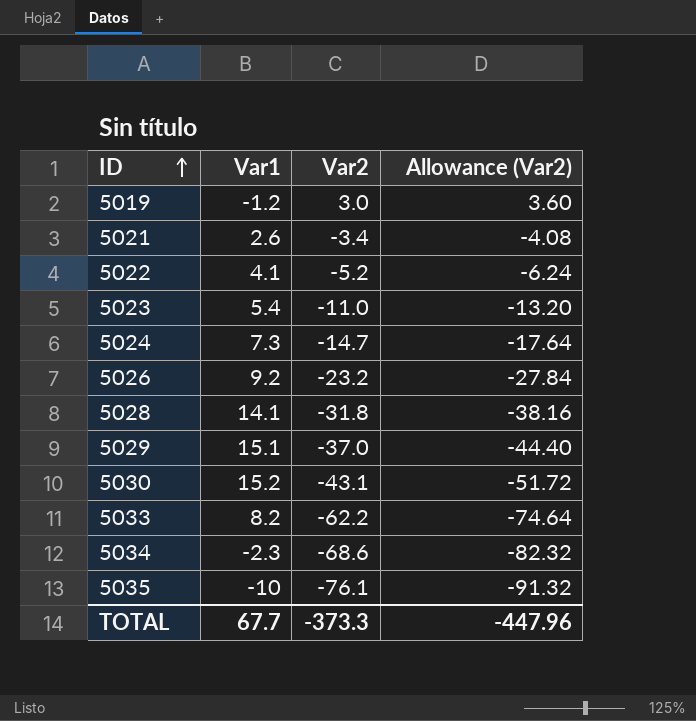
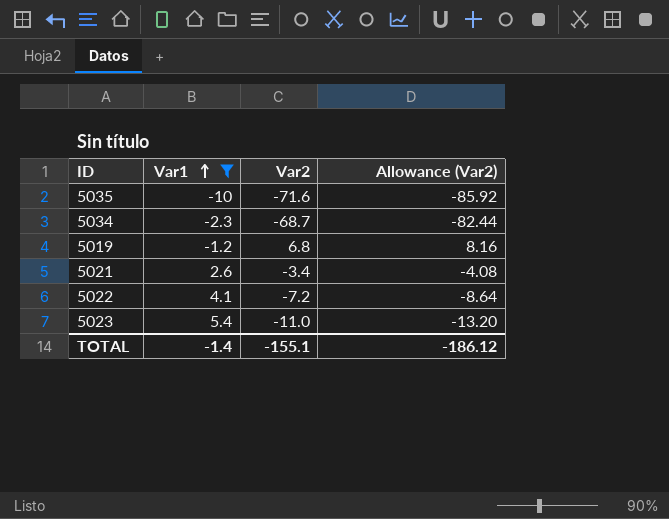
filter: none -> Var1 <= 5.4
row order: ID ascending -> Var1 ascending
5035 | Var2: -76.1 -> -71.6
5035 | Allowance (Var2): -91.32 -> -85.92
5034 | Var2: -68.6 -> -68.7
5034 | Allowance (Var2): -82.32 -> -82.44
5019 | Var2: 3.0 -> 6.8
5019 | Allowance (Var2): 3.60 -> 8.16
5022 | Var2: -5.2 -> -7.2
5022 | Allowance (Var2): -6.24 -> -8.64
TOTAL | Var1: 67.7 -> -1.4
TOTAL | Var2: -373.3 -> -155.1
TOTAL | Allowance (Var2): -447.96 -> -186.12

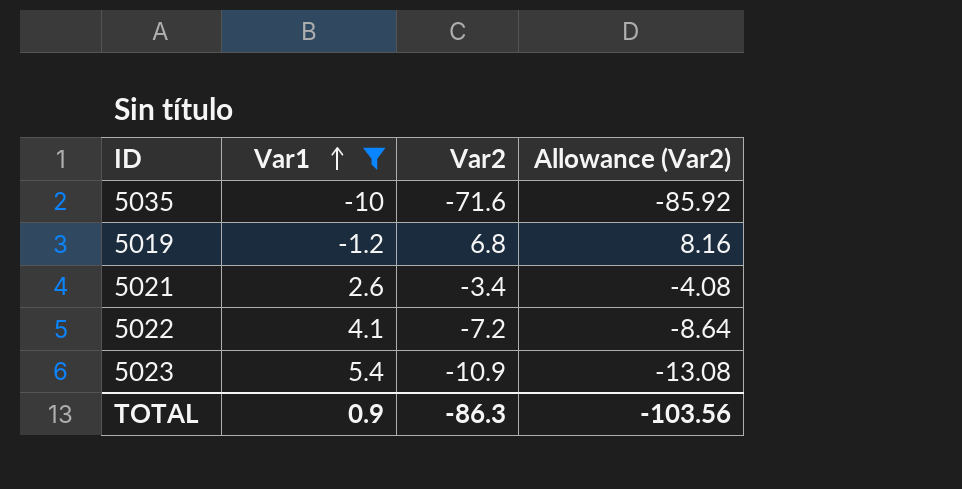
row 5034: -2.3 | -68.7 | -82.44 -> none
5023 | Var2: -11.0 -> -10.9
5023 | Allowance (Var2): -13.20 -> -13.08
TOTAL | Var1: -1.4 -> 0.9
TOTAL | Var2: -155.1 -> -86.3
TOTAL | Allowance (Var2): -186.12 -> -103.56

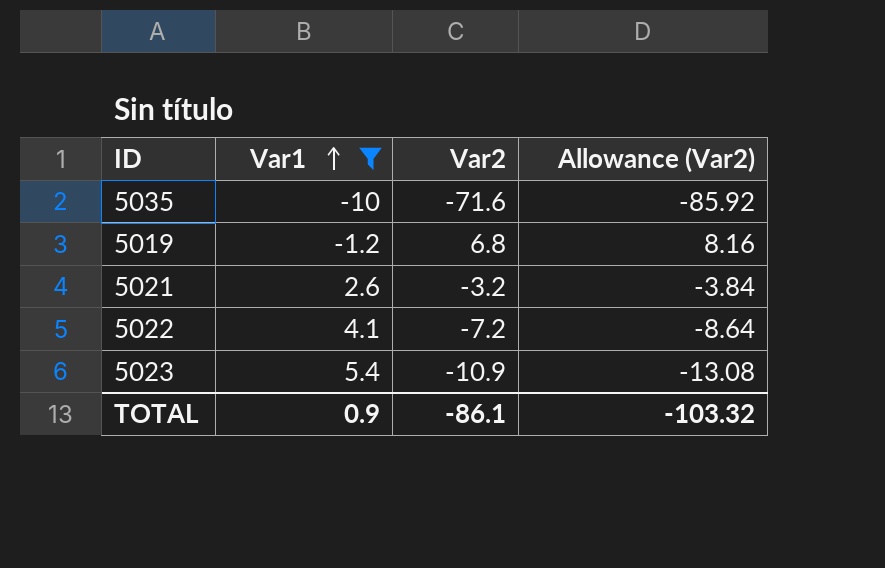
5021 | Var2: -3.4 -> -3.2
5021 | Allowance (Var2): -4.08 -> -3.84
TOTAL | Var2: -86.3 -> -86.1
TOTAL | Allowance (Var2): -103.56 -> -103.32

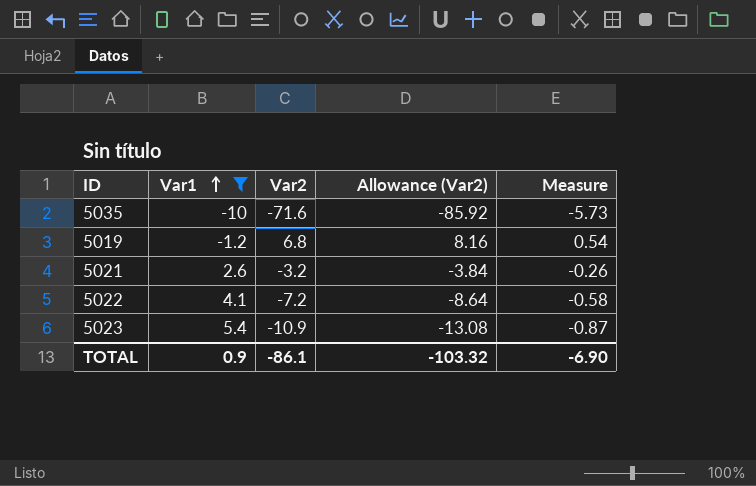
column Measure | formula: none -> [Var2] * 0.08

